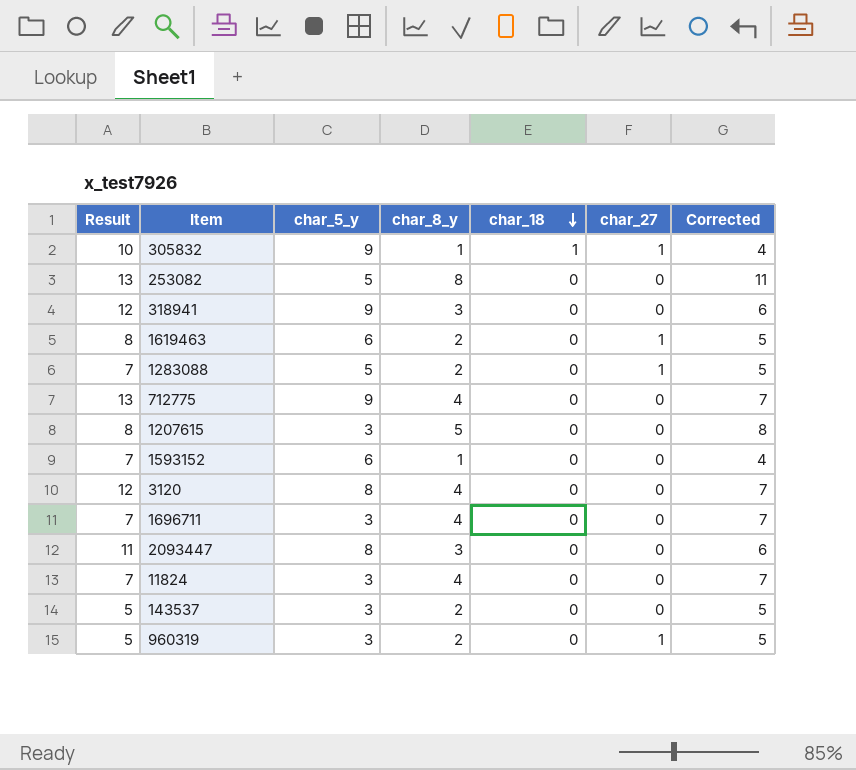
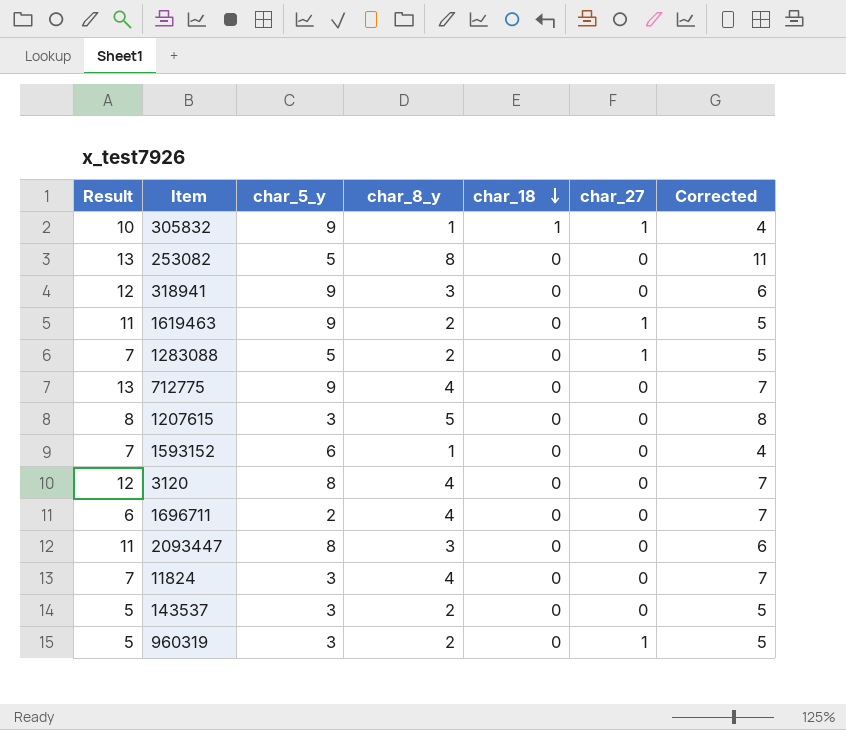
1619463 | Result: 8 -> 11
1619463 | char_5_y: 6 -> 9
1696711 | Result: 7 -> 6
1696711 | char_5_y: 3 -> 2

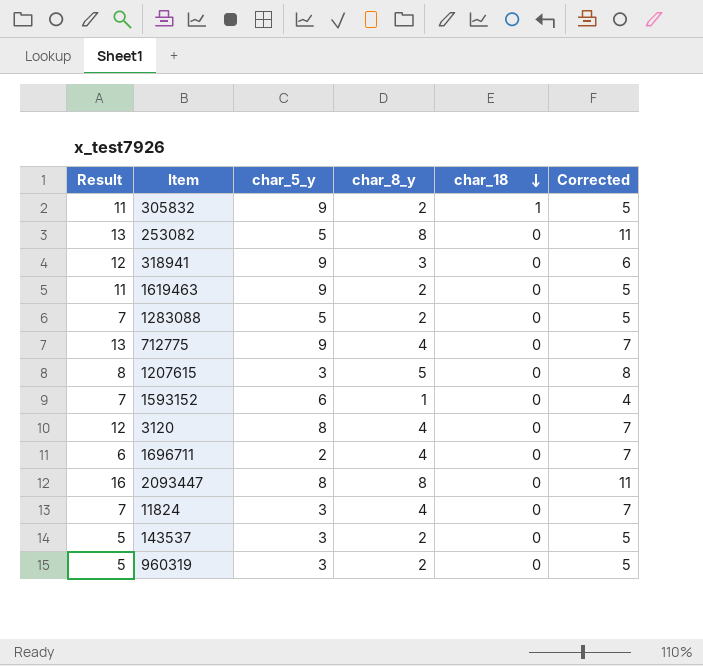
column char_27 | position: 6 -> none
305832 | Result: 10 -> 11
305832 | char_8_y: 1 -> 2
305832 | Corrected: 4 -> 5
2093447 | Result: 11 -> 16
2093447 | char_8_y: 3 -> 8
2093447 | Corrected: 6 -> 11

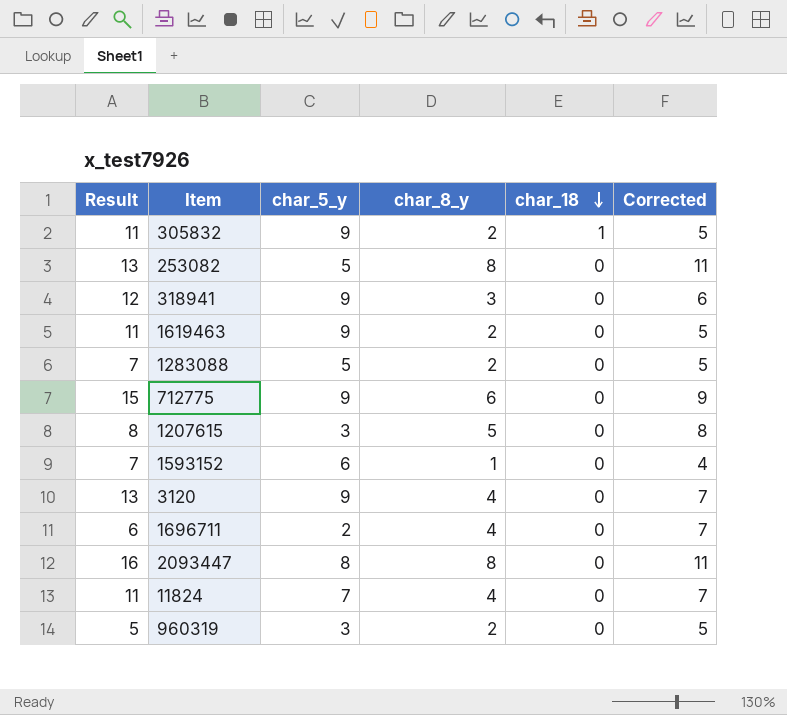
row 143537: 5 | 3 | 2 | 0 | 5 -> none
712775 | Result: 13 -> 15
712775 | char_8_y: 4 -> 6
712775 | Corrected: 7 -> 9
3120 | Result: 12 -> 13
3120 | char_5_y: 8 -> 9
11824 | Result: 7 -> 11
11824 | char_5_y: 3 -> 7

